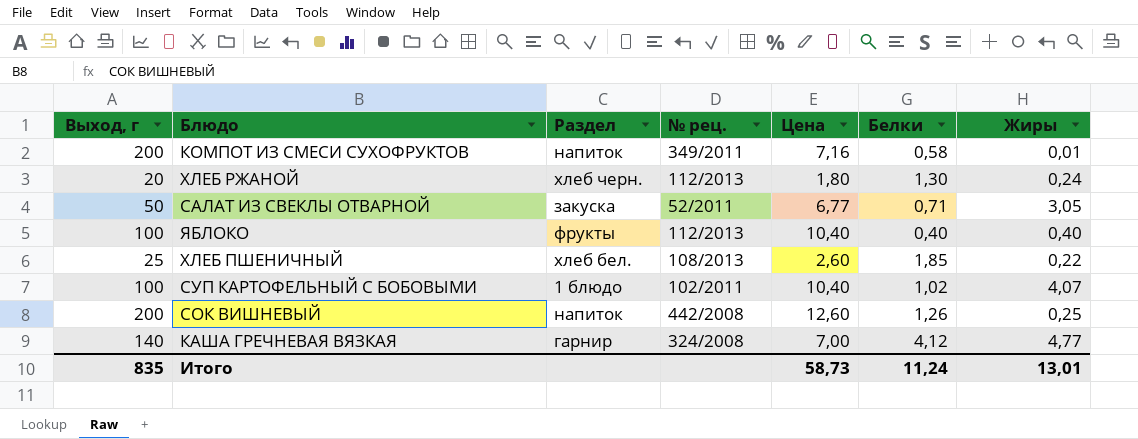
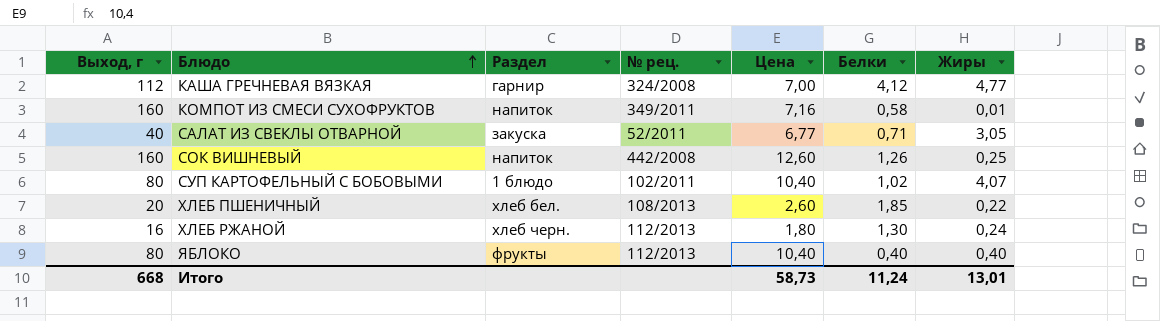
row order: none -> Блюдо ascending
КАША ГРЕЧНЕВАЯ ВЯЗКАЯ | Выход, г: 140 -> 112
КОМПОТ ИЗ СМЕСИ СУХОФРУКТОВ | Выход, г: 200 -> 160
САЛАТ ИЗ СВЕКЛЫ ОТВАРНОЙ | Выход, г: 50 -> 40
СОК ВИШНЕВЫЙ | Выход, г: 200 -> 160
СУП КАРТОФЕЛЬНЫЙ С БОБОВЫМИ | Выход, г: 100 -> 80
ХЛЕБ ПШЕНИЧНЫЙ | Выход, г: 25 -> 20
ХЛЕБ РЖАНОЙ | Выход, г: 20 -> 16
ЯБЛОКО | Выход, г: 100 -> 80
Итого | Выход, г: 835 -> 668

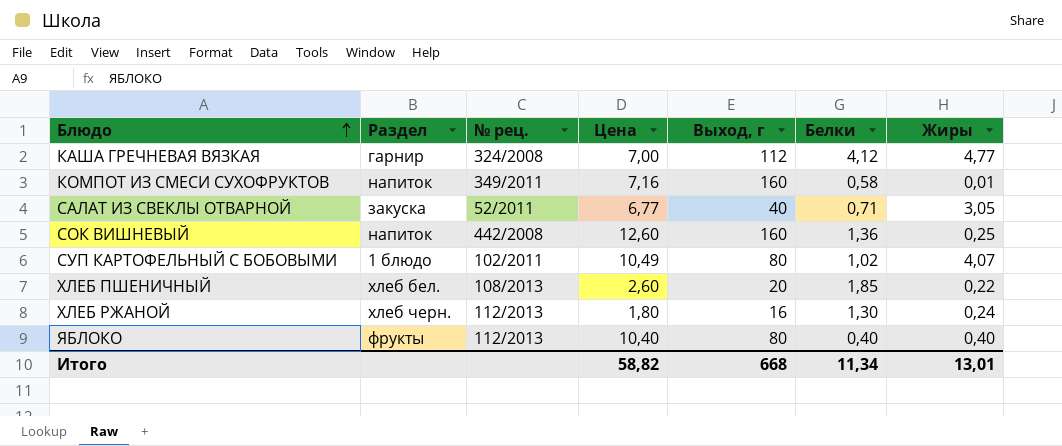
column Выход, г | position: 1 -> 5
СОК ВИШНЕВЫЙ | Белки: 1,26 -> 1,36
СУП КАРТОФЕЛЬНЫЙ С БОБОВЫМИ | Цена: 10,40 -> 10,49
Итого | Цена: 58,73 -> 58,82
Итого | Белки: 11,24 -> 11,34

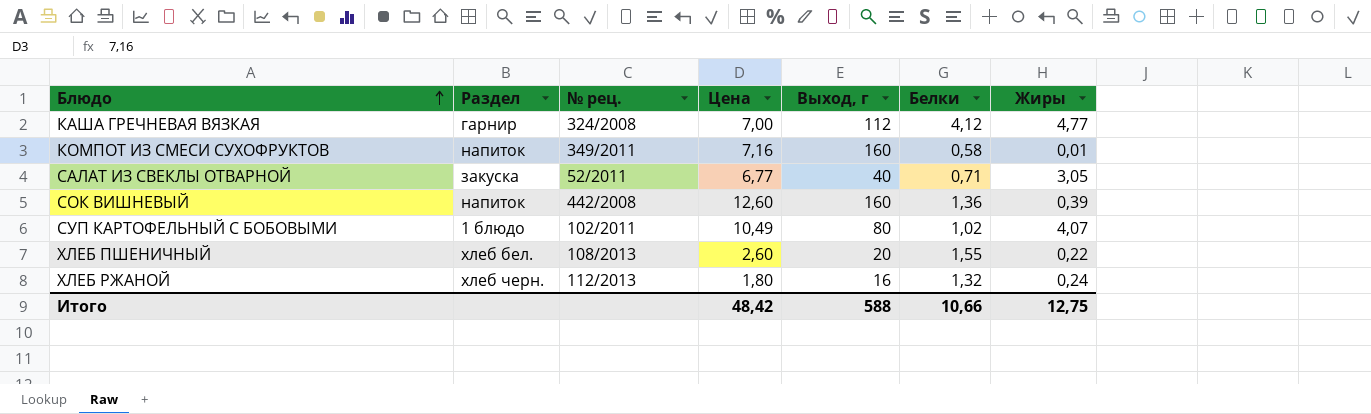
row ЯБЛОКО: фрукты | 112/2013 | 10,40 | 80 | 0,40 | 0,40 -> none
СОК ВИШНЕВЫЙ | Жиры: 0,25 -> 0,39
ХЛЕБ ПШЕНИЧНЫЙ | Белки: 1,85 -> 1,55
ХЛЕБ РЖАНОЙ | Белки: 1,30 -> 1,32
Итого | Цена: 58,82 -> 48,42
Итого | Выход, г: 668 -> 588
Итого | Белки: 11,34 -> 10,66
Итого | Жиры: 13,01 -> 12,75

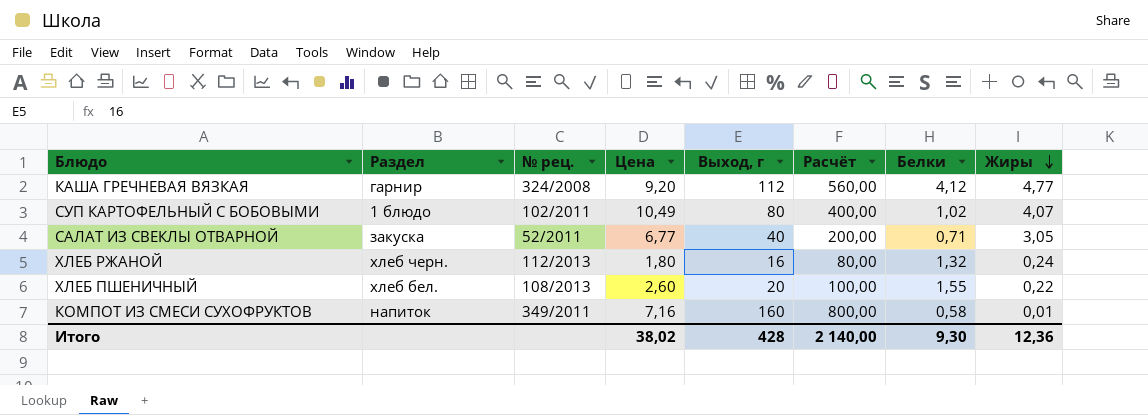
row order: Блюдо ascending -> Жиры descending
column Расчёт | formula: none -> [Выход, г] * 5
row СОК ВИШНЕВЫЙ: напиток | 442/2008 | 12,60 | 160 | 1,36 | 0,39 -> none
КАША ГРЕЧНЕВАЯ ВЯЗКАЯ | Цена: 7,00 -> 9,20
Итого | Цена: 48,42 -> 38,02
Итого | Выход, г: 588 -> 428
Итого | Белки: 10,66 -> 9,30
Итого | Жиры: 12,75 -> 12,36

